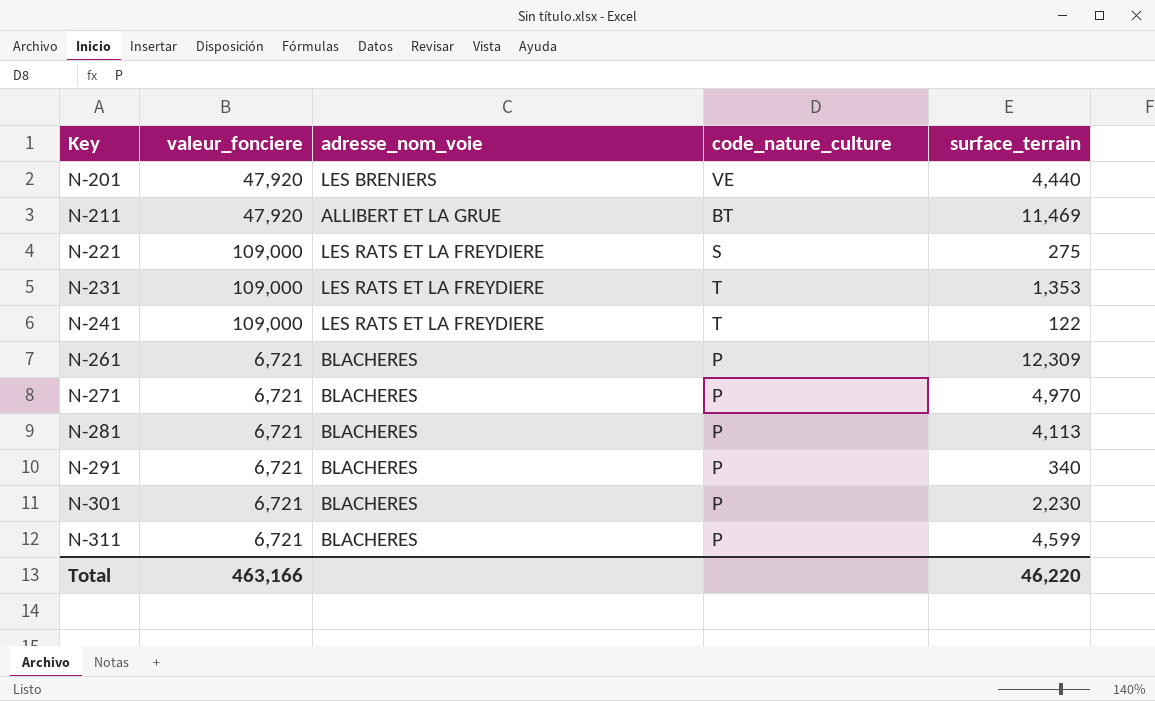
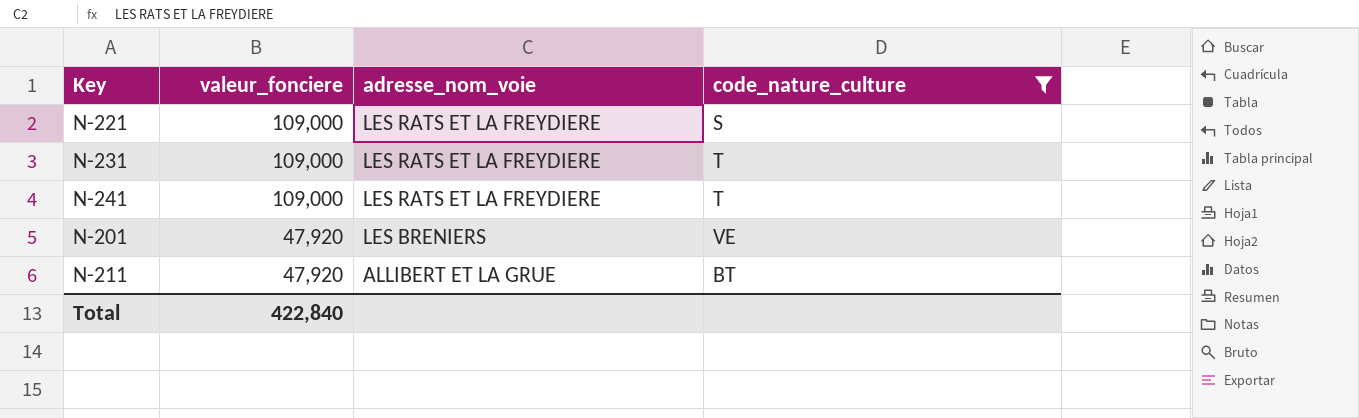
filter: none -> code_nature_culture != P
row order: Key ascending -> valeur_fonciere descending
column surface_terrain | position: 5 -> none
Total | valeur_fonciere: 463,166 -> 422,840

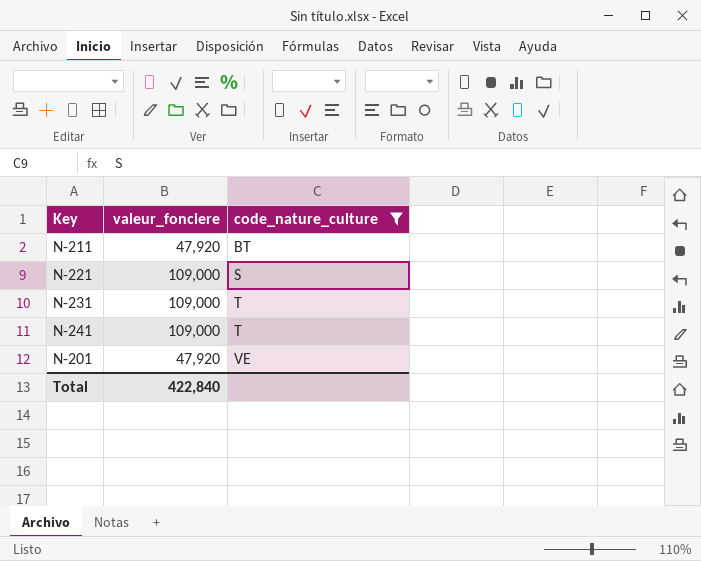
row order: valeur_fonciere descending -> code_nature_culture ascending
column adresse_nom_voie | position: 3 -> none

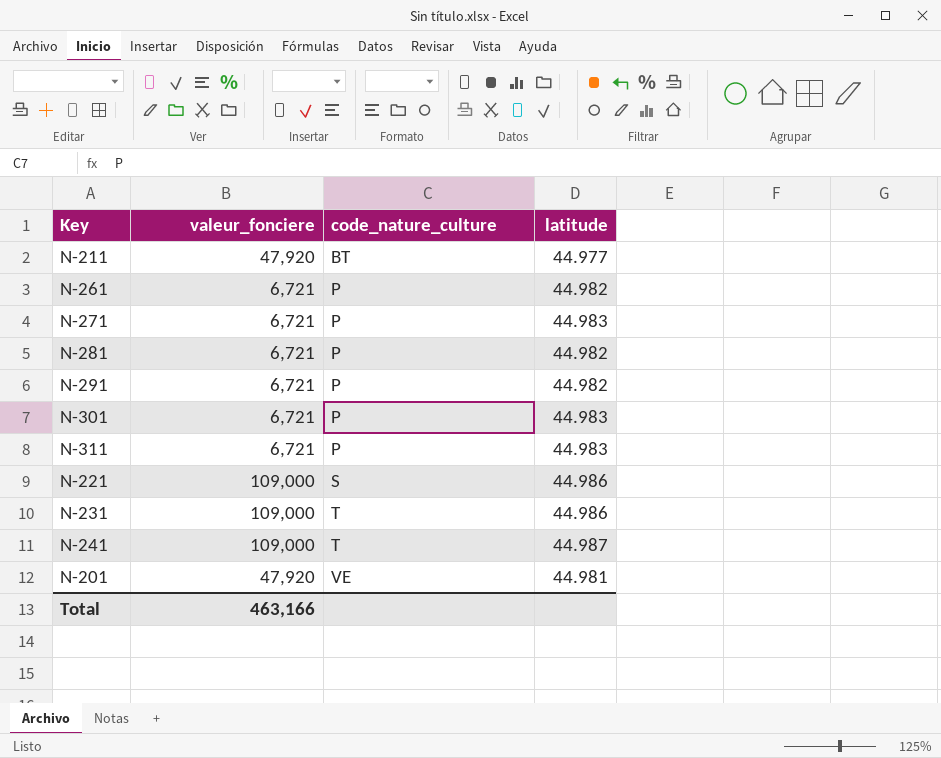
filter: code_nature_culture != P -> none
column latitude | position: none -> 4
Total | valeur_fonciere: 422,840 -> 463,166

